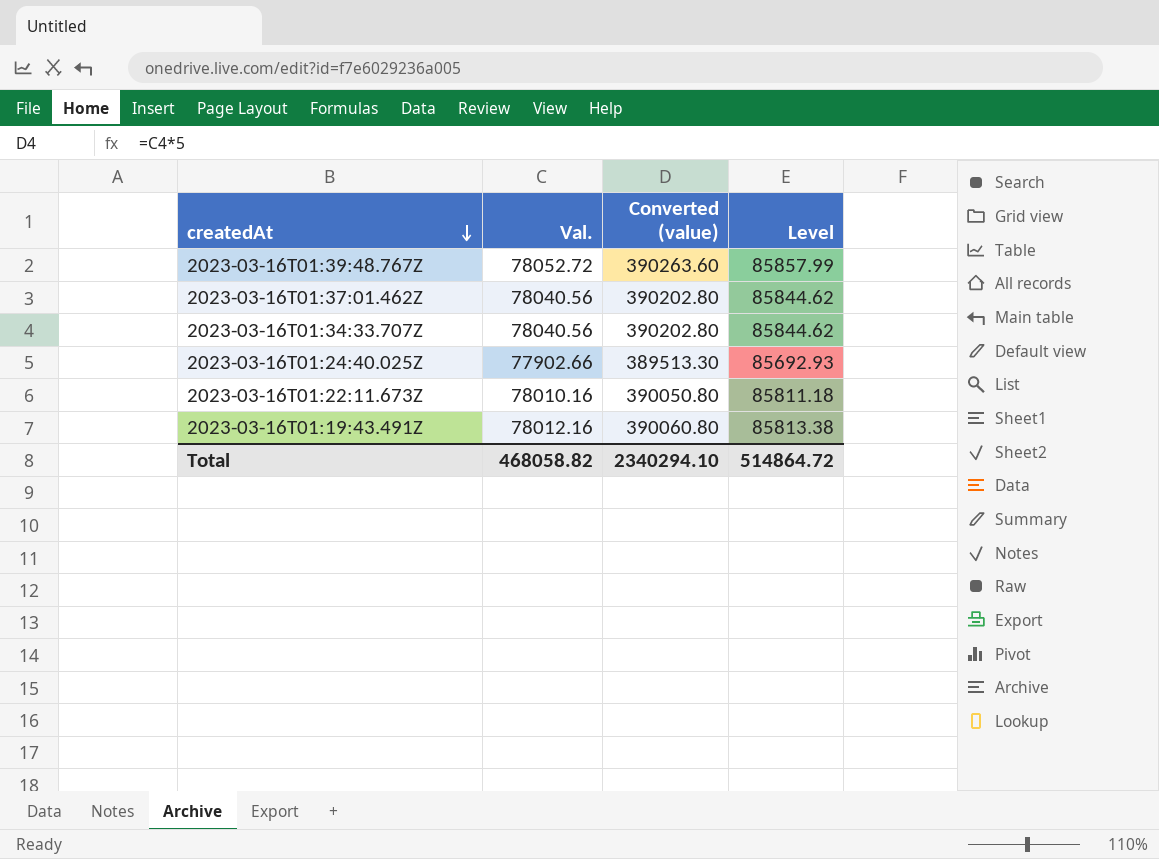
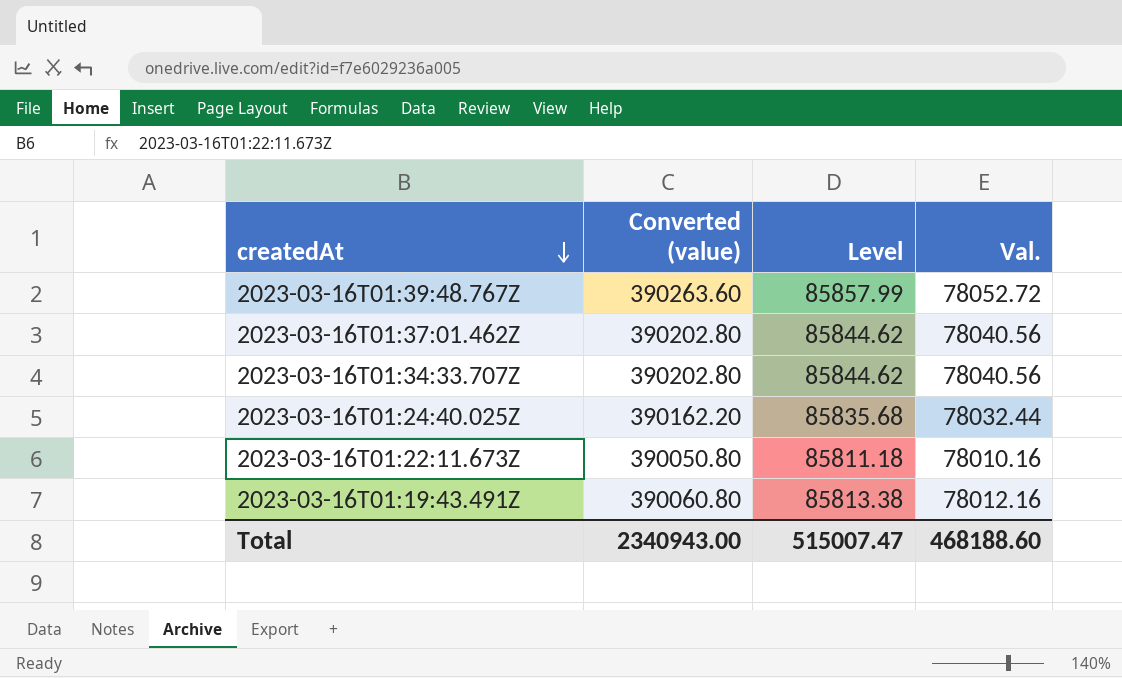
column Val. | position: 2 -> 4
2023-03-16T01:24:40.025Z | Converted (value): 389513.30 -> 390162.20
2023-03-16T01:24:40.025Z | Level: 85692.93 -> 85835.68
2023-03-16T01:24:40.025Z | Val.: 77902.66 -> 78032.44
Total | Converted (value): 2340294.10 -> 2340943.00
Total | Level: 514864.72 -> 515007.47
Total | Val.: 468058.82 -> 468188.60

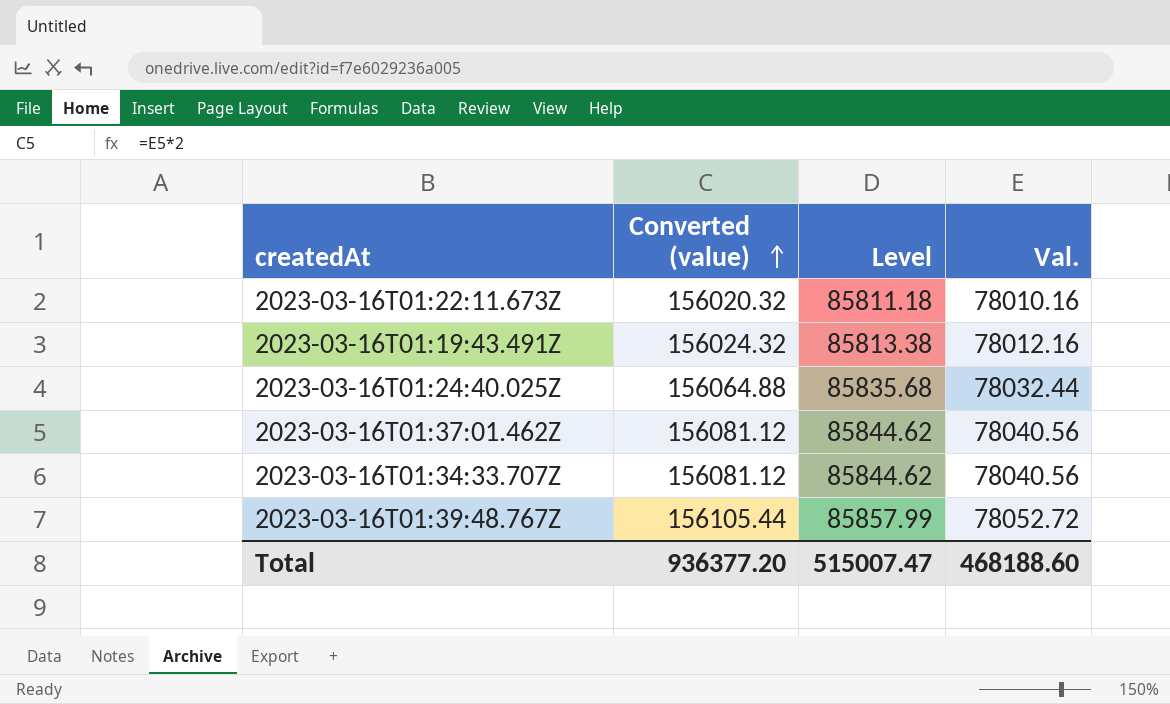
row order: createdAt descending -> Converted (value) ascending
column Converted (value) | formula: [Val.] * 5 -> [Val.] * 2
Total | Converted (value): 2340943.00 -> 936377.20

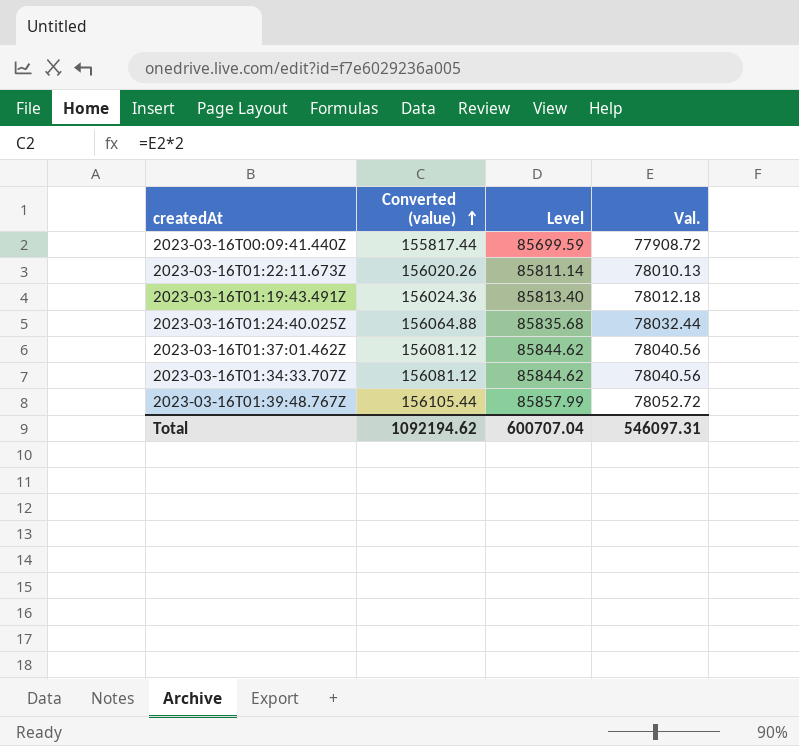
row 2023-03-16T00:09:41.440Z: none -> 155817.44 | 85699.59 | 77908.72
2023-03-16T01:22:11.673Z | Converted (value): 156020.32 -> 156020.26
2023-03-16T01:22:11.673Z | Level: 85811.18 -> 85811.14
2023-03-16T01:22:11.673Z | Val.: 78010.16 -> 78010.13
2023-03-16T01:19:43.491Z | Converted (value): 156024.32 -> 156024.36
2023-03-16T01:19:43.491Z | Level: 85813.38 -> 85813.40
2023-03-16T01:19:43.491Z | Val.: 78012.16 -> 78012.18
Total | Converted (value): 936377.20 -> 1092194.62
Total | Level: 515007.47 -> 600707.04
Total | Val.: 468188.60 -> 546097.31

